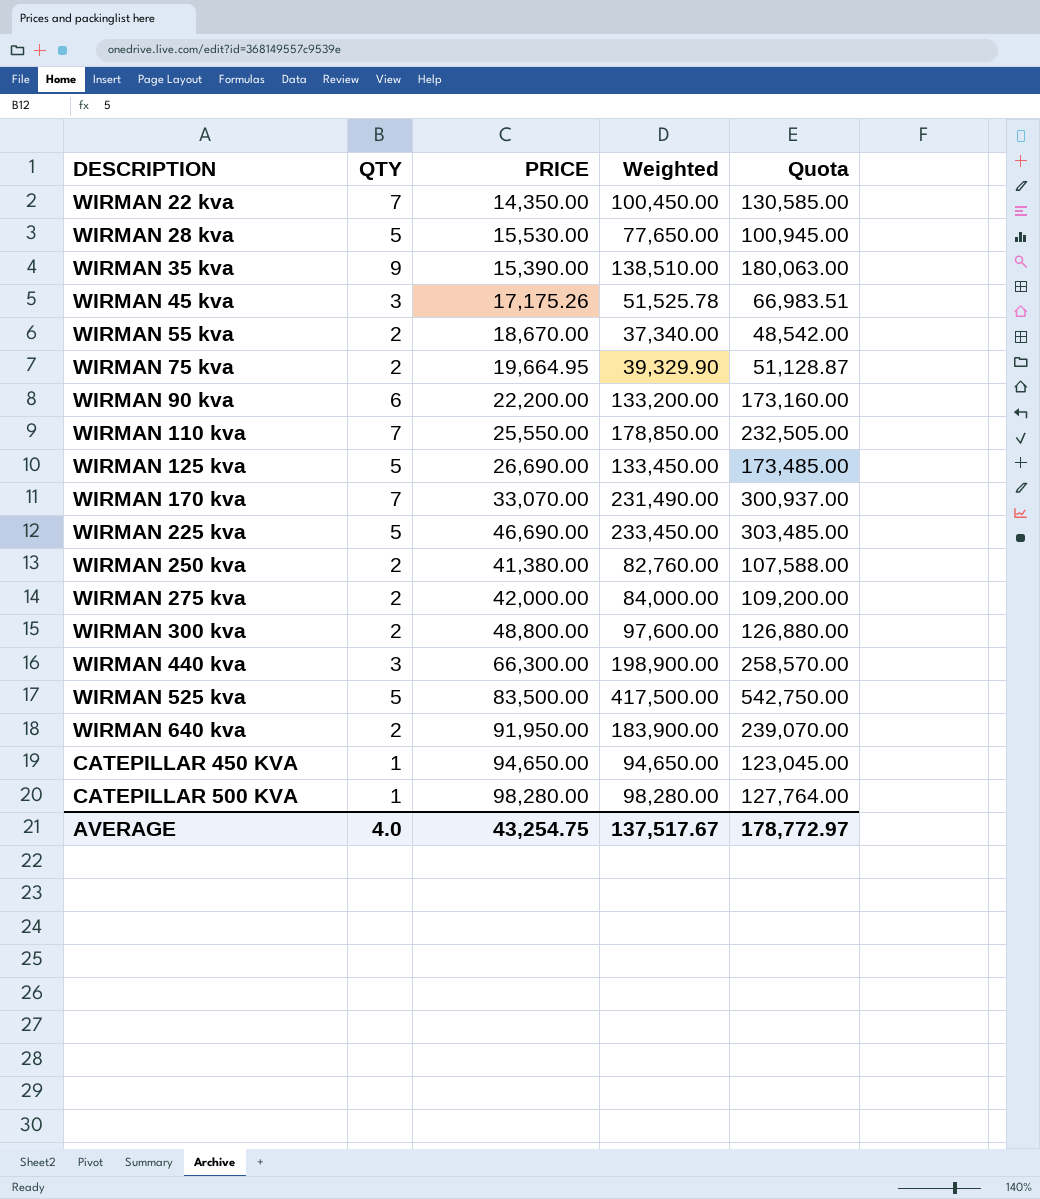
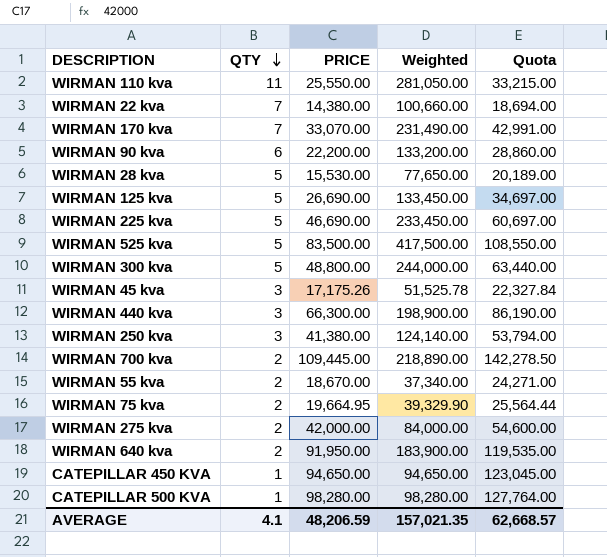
row order: none -> QTY descending
column Quota | formula: [Weighted] * 1.3 -> [PRICE] * 1.3
row WIRMAN 35 kva: 9 | 15,390.00 | 138,510.00 | 180,063.00 -> none
WIRMAN 110 kva | QTY: 7 -> 11
WIRMAN 110 kva | Weighted: 178,850.00 -> 281,050.00
WIRMAN 22 kva | PRICE: 14,350.00 -> 14,380.00
WIRMAN 22 kva | Weighted: 100,450.00 -> 100,660.00
WIRMAN 300 kva | QTY: 2 -> 5
WIRMAN 300 kva | Weighted: 97,600.00 -> 244,000.00
WIRMAN 250 kva | QTY: 2 -> 3
WIRMAN 250 kva | Weighted: 82,760.00 -> 124,140.00
row WIRMAN 700 kva: none -> 2 | 109,445.00 | 218,890.00 | 142,278.50
AVERAGE | QTY: 4.0 -> 4.1
AVERAGE | PRICE: 43,254.75 -> 48,206.59
AVERAGE | Weighted: 137,517.67 -> 157,021.35
AVERAGE | Quota: 178,772.97 -> 62,668.57

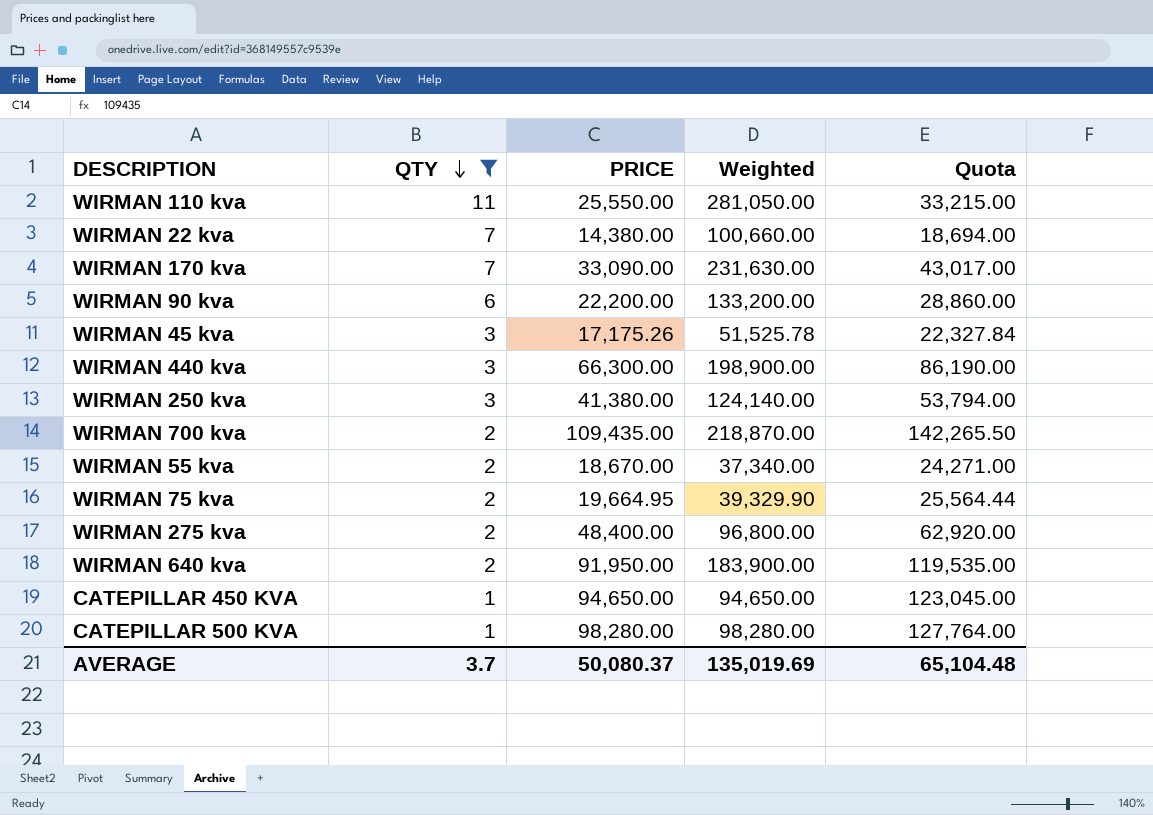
filter: none -> QTY != 5
WIRMAN 170 kva | PRICE: 33,070.00 -> 33,090.00
WIRMAN 170 kva | Weighted: 231,490.00 -> 231,630.00
WIRMAN 170 kva | Quota: 42,991.00 -> 43,017.00
WIRMAN 700 kva | PRICE: 109,445.00 -> 109,435.00
WIRMAN 700 kva | Weighted: 218,890.00 -> 218,870.00
WIRMAN 700 kva | Quota: 142,278.50 -> 142,265.50
WIRMAN 275 kva | PRICE: 42,000.00 -> 48,400.00
WIRMAN 275 kva | Weighted: 84,000.00 -> 96,800.00
WIRMAN 275 kva | Quota: 54,600.00 -> 62,920.00
AVERAGE | QTY: 4.1 -> 3.7
AVERAGE | PRICE: 48,206.59 -> 50,080.37
AVERAGE | Weighted: 157,021.35 -> 135,019.69
AVERAGE | Quota: 62,668.57 -> 65,104.48

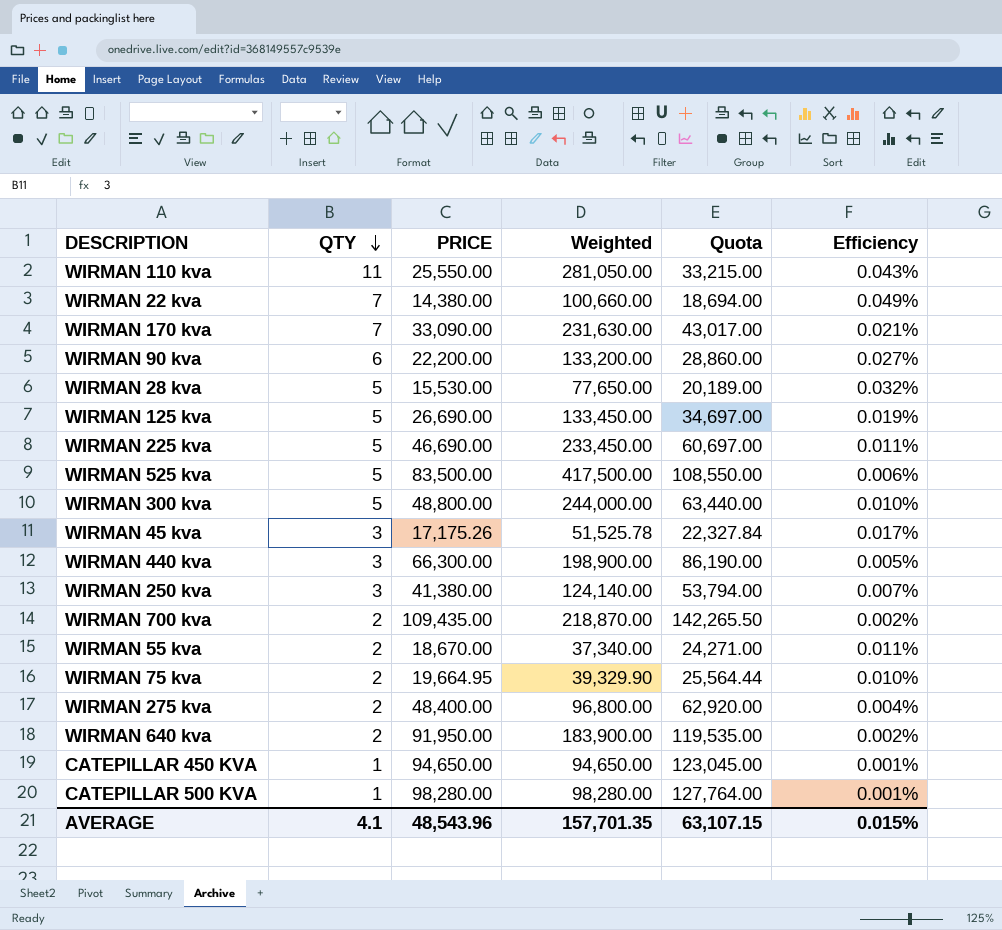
filter: QTY != 5 -> none
column Efficiency | formula: none -> [QTY] / [PRICE]
AVERAGE | QTY: 3.7 -> 4.1
AVERAGE | PRICE: 50,080.37 -> 48,543.96
AVERAGE | Weighted: 135,019.69 -> 157,701.35
AVERAGE | Quota: 65,104.48 -> 63,107.15

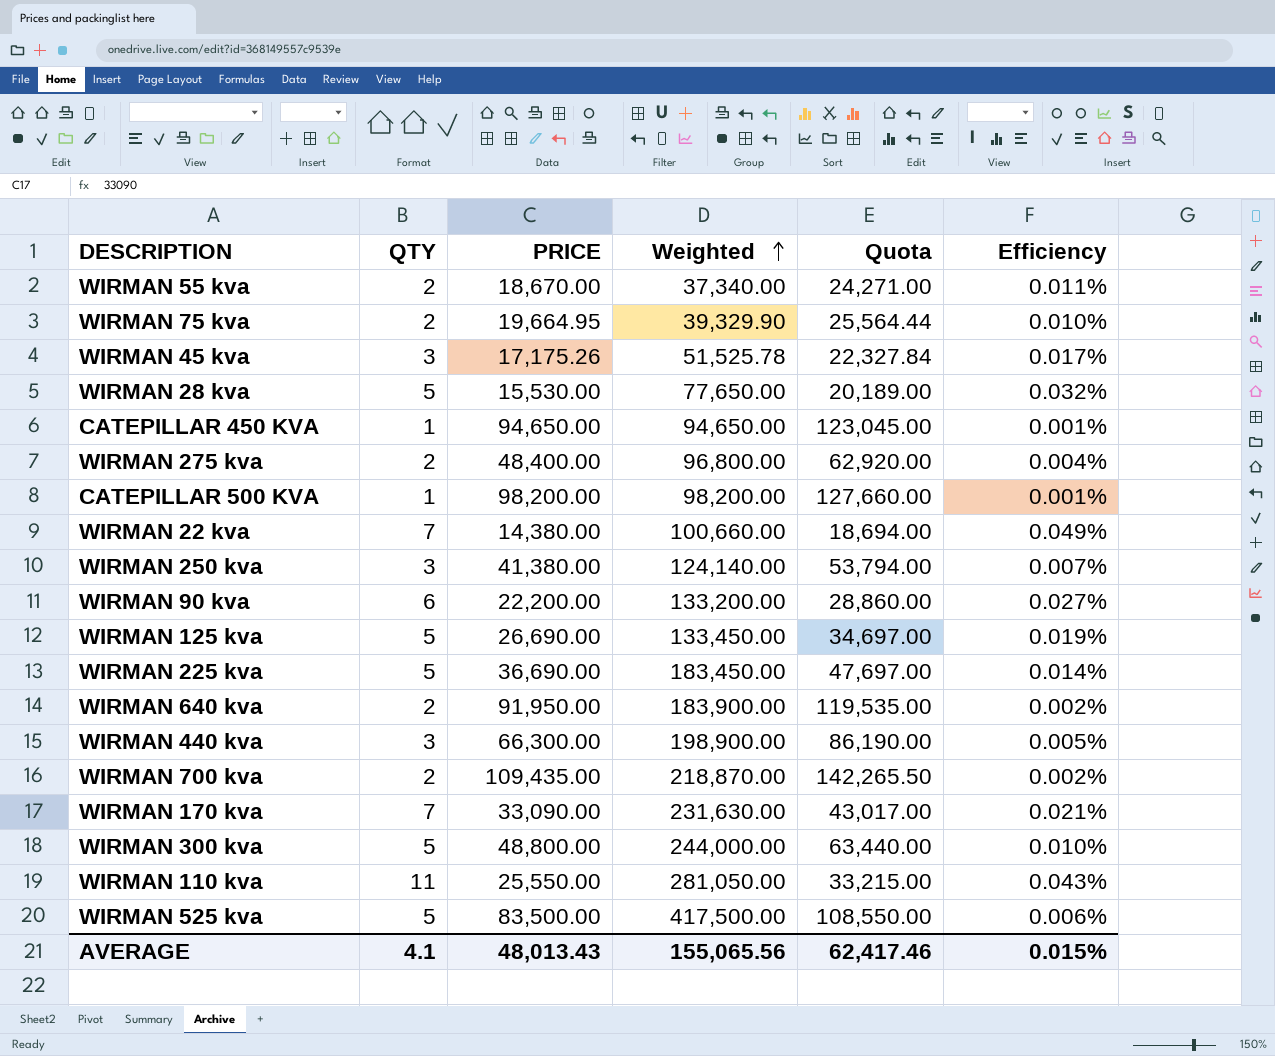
row order: QTY descending -> Weighted ascending
CATEPILLAR 500 KVA | PRICE: 98,280.00 -> 98,200.00
CATEPILLAR 500 KVA | Weighted: 98,280.00 -> 98,200.00
CATEPILLAR 500 KVA | Quota: 127,764.00 -> 127,660.00
WIRMAN 225 kva | PRICE: 46,690.00 -> 36,690.00
WIRMAN 225 kva | Weighted: 233,450.00 -> 183,450.00
WIRMAN 225 kva | Quota: 60,697.00 -> 47,697.00
WIRMAN 225 kva | Efficiency: 0.011% -> 0.014%
AVERAGE | PRICE: 48,543.96 -> 48,013.43
AVERAGE | Weighted: 157,701.35 -> 155,065.56
AVERAGE | Quota: 63,107.15 -> 62,417.46

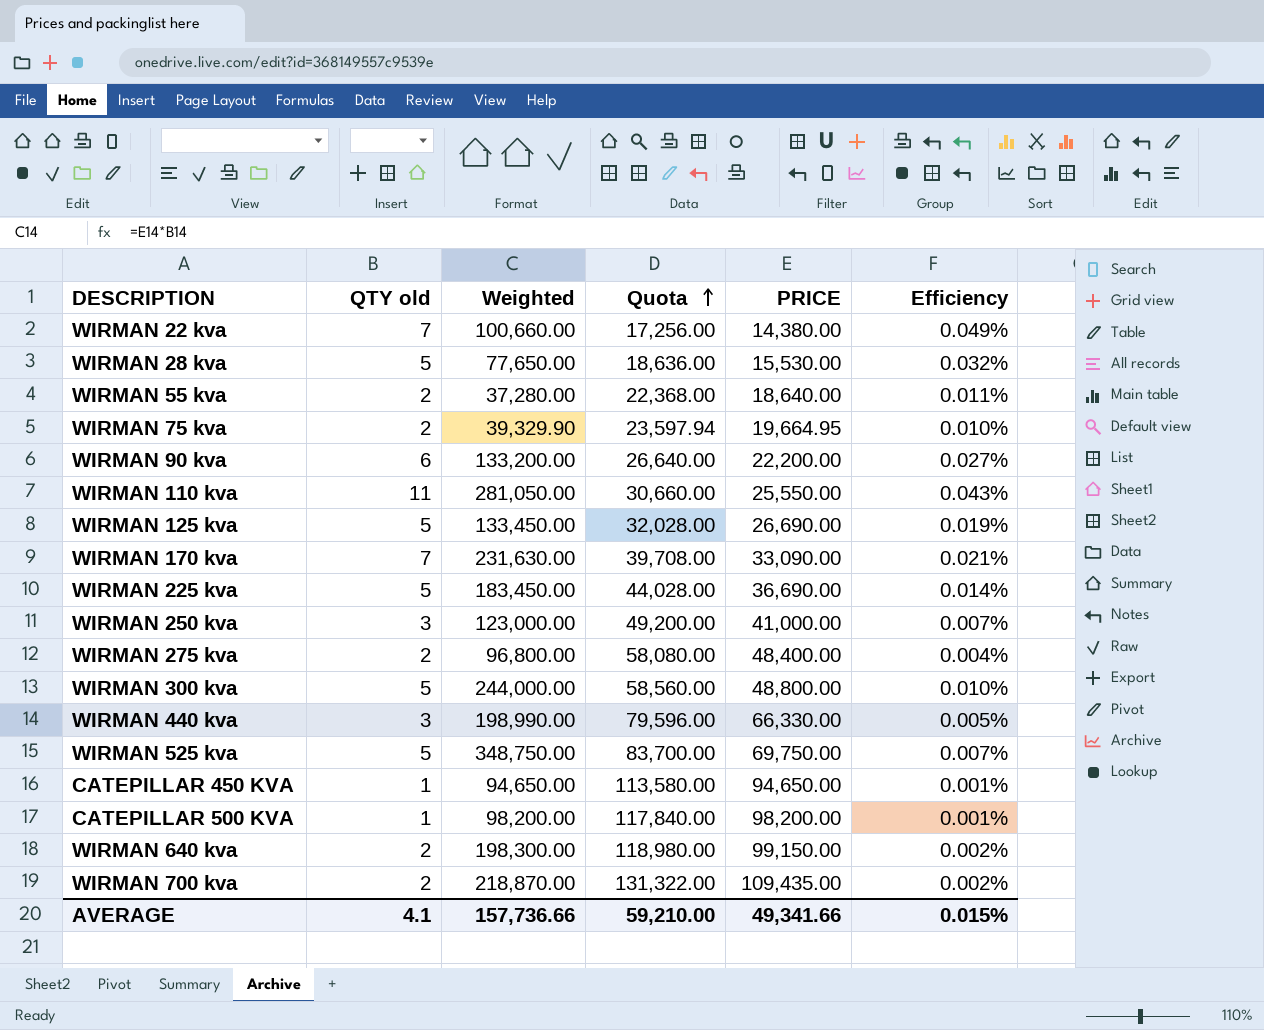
row order: Weighted ascending -> Quota ascending
column name: QTY -> QTY old
column Quota | formula: [PRICE] * 1.3 -> [PRICE] * 1.2
column PRICE | position: 3 -> 5
row WIRMAN 45 kva: 3 | 17,175.26 | 51,525.78 | 22,327.84 | 0.017% -> none
WIRMAN 55 kva | Weighted: 37,340.00 -> 37,280.00
WIRMAN 55 kva | PRICE: 18,670.00 -> 18,640.00
WIRMAN 250 kva | Weighted: 124,140.00 -> 123,000.00
WIRMAN 250 kva | PRICE: 41,380.00 -> 41,000.00
WIRMAN 440 kva | Weighted: 198,900.00 -> 198,990.00
WIRMAN 440 kva | PRICE: 66,300.00 -> 66,330.00
WIRMAN 525 kva | Weighted: 417,500.00 -> 348,750.00
WIRMAN 525 kva | PRICE: 83,500.00 -> 69,750.00
WIRMAN 525 kva | Efficiency: 0.006% -> 0.007%
WIRMAN 640 kva | Weighted: 183,900.00 -> 198,300.00
WIRMAN 640 kva | PRICE: 91,950.00 -> 99,150.00
AVERAGE | Weighted: 155,065.56 -> 157,736.66
AVERAGE | Quota: 62,417.46 -> 59,210.00
AVERAGE | PRICE: 48,013.43 -> 49,341.66

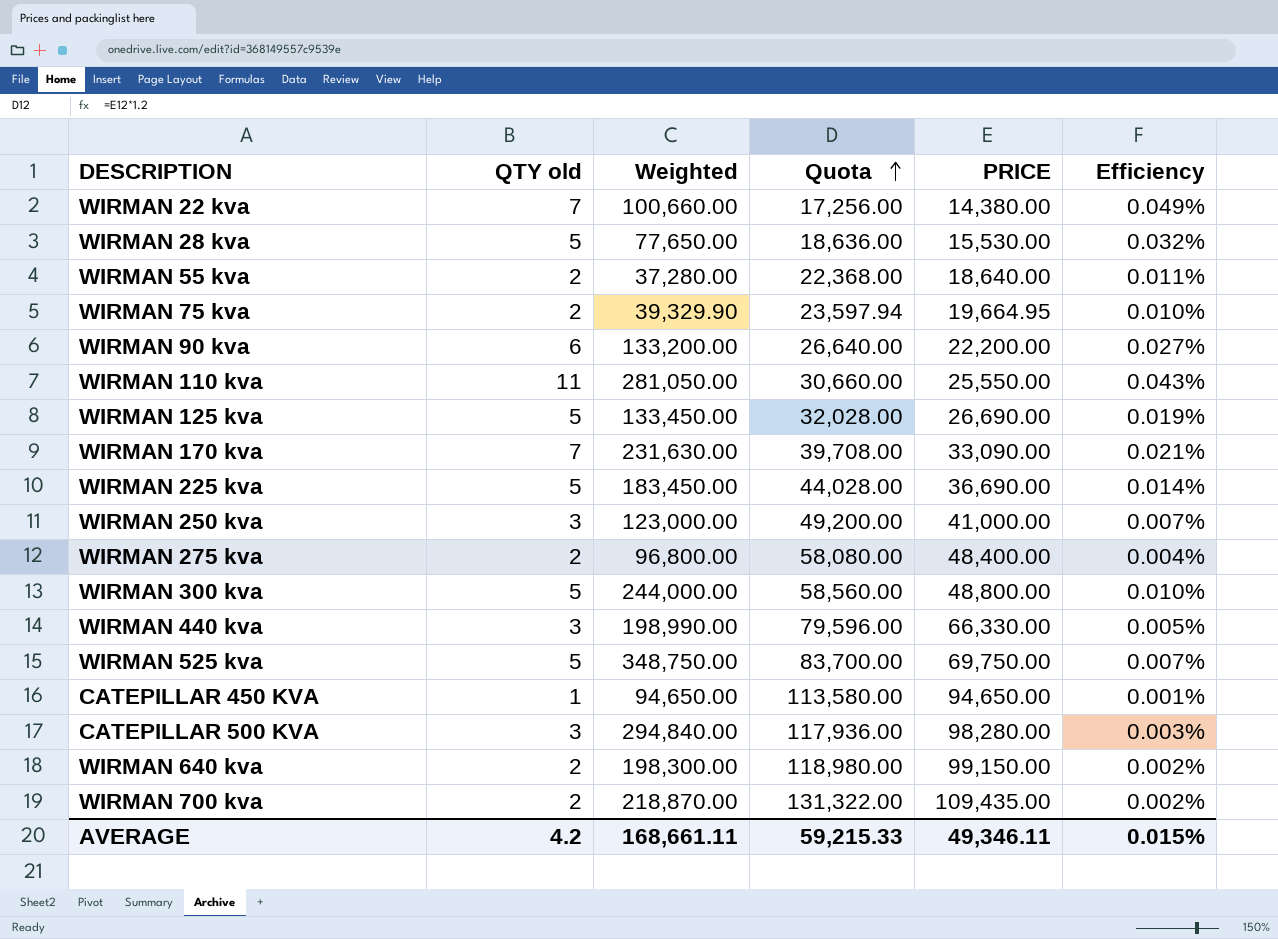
CATEPILLAR 500 KVA | QTY old: 1 -> 3
CATEPILLAR 500 KVA | Weighted: 98,200.00 -> 294,840.00
CATEPILLAR 500 KVA | Quota: 117,840.00 -> 117,936.00
CATEPILLAR 500 KVA | PRICE: 98,200.00 -> 98,280.00
CATEPILLAR 500 KVA | Efficiency: 0.001% -> 0.003%
AVERAGE | QTY old: 4.1 -> 4.2
AVERAGE | Weighted: 157,736.66 -> 168,661.11
AVERAGE | Quota: 59,210.00 -> 59,215.33
AVERAGE | PRICE: 49,341.66 -> 49,346.11

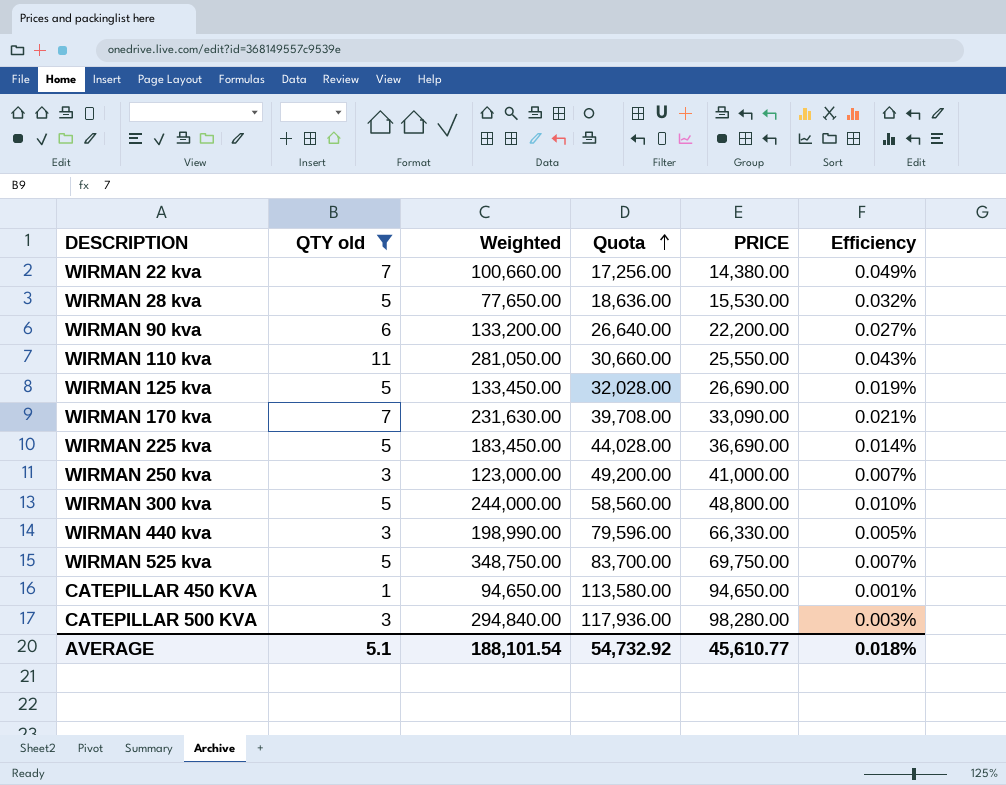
filter: none -> QTY old != 2
AVERAGE | QTY old: 4.2 -> 5.1
AVERAGE | Weighted: 168,661.11 -> 188,101.54
AVERAGE | Quota: 59,215.33 -> 54,732.92
AVERAGE | PRICE: 49,346.11 -> 45,610.77
AVERAGE | Efficiency: 0.015% -> 0.018%

